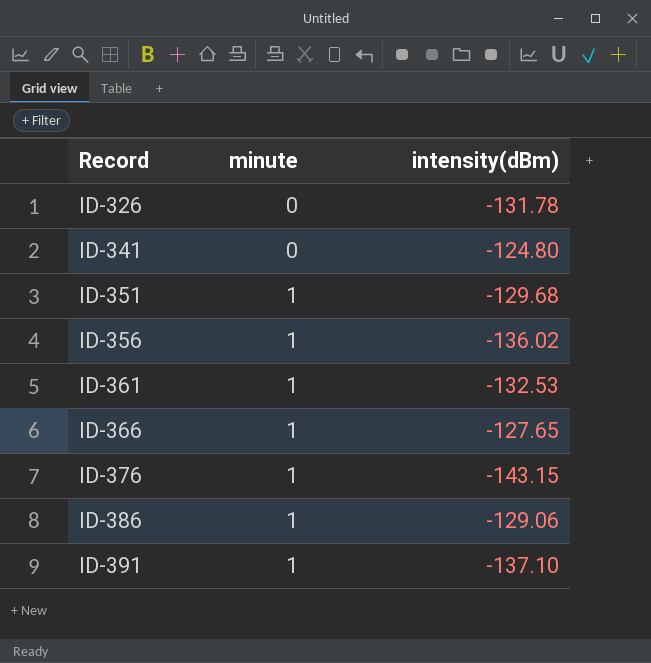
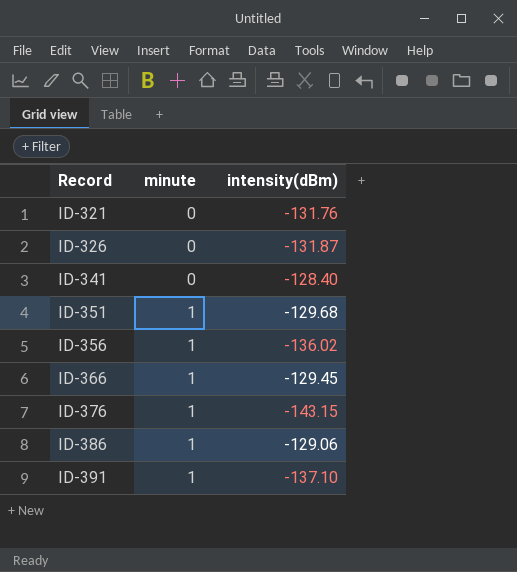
row ID-361: 1 | -132.53 -> none
row ID-321: none -> 0 | -131.76
ID-326 | intensity(dBm): -131.78 -> -131.87
ID-341 | intensity(dBm): -124.80 -> -128.40
ID-366 | intensity(dBm): -127.65 -> -129.45

